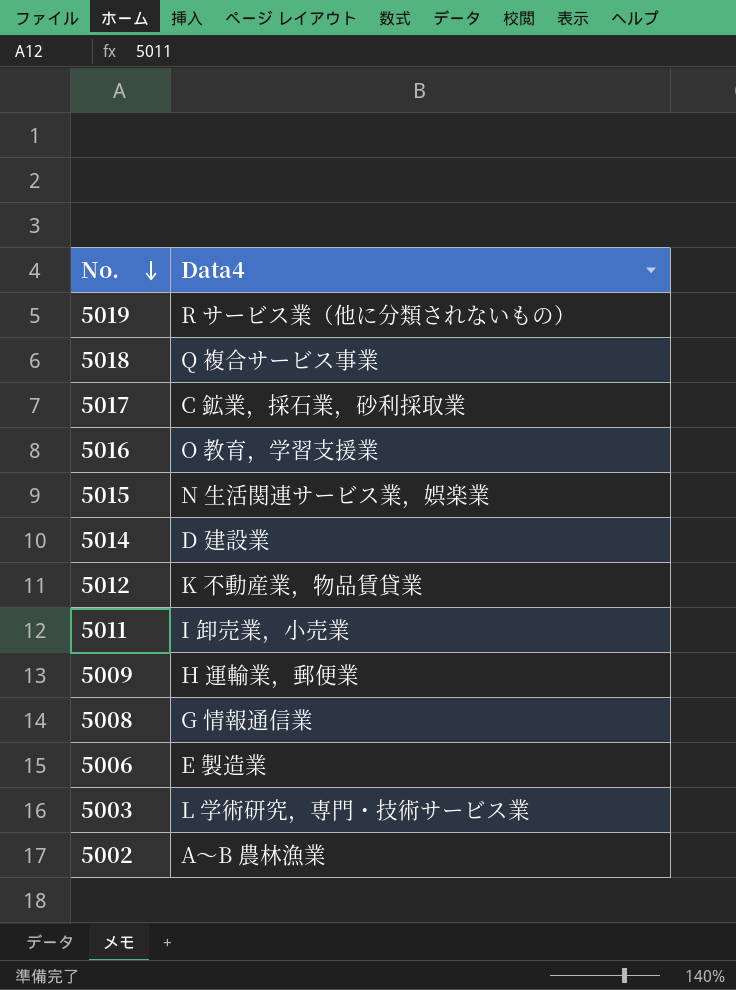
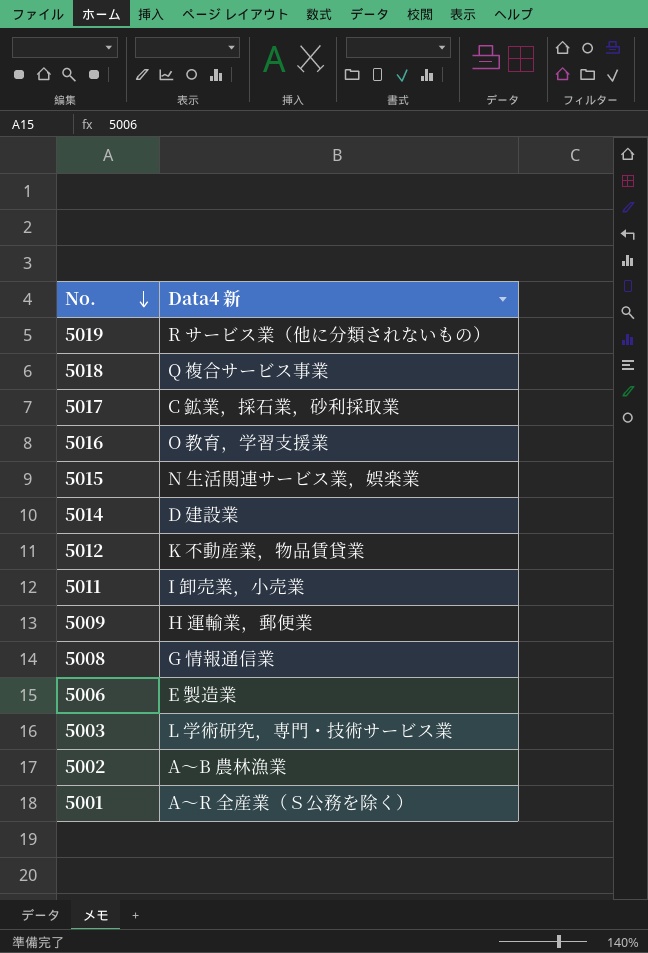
column name: Data4 -> Data4 新
row 5001: none -> A～R 全産業（Ｓ公務を除く）

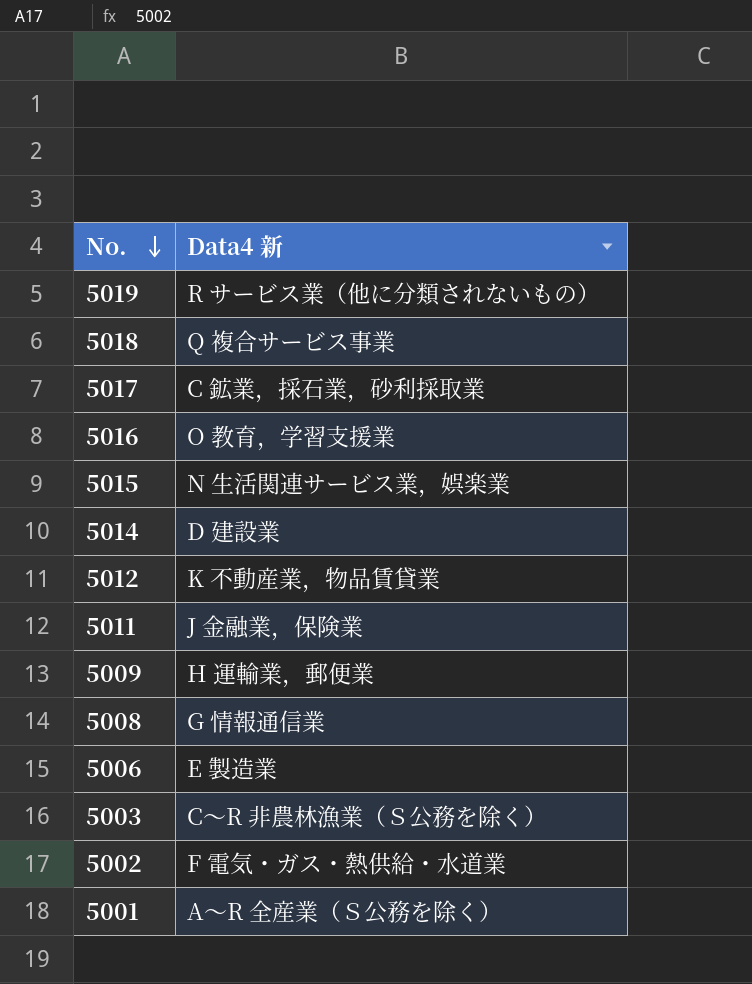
5011 | Data4 新: I 卸売業，小売業 -> J 金融業，保険業
5003 | Data4 新: L 学術研究，専門・技術サービス業 -> C～R 非農林漁業（Ｓ公務を除く）
5002 | Data4 新: A～B 農林漁業 -> F 電気・ガス・熱供給・水道業

